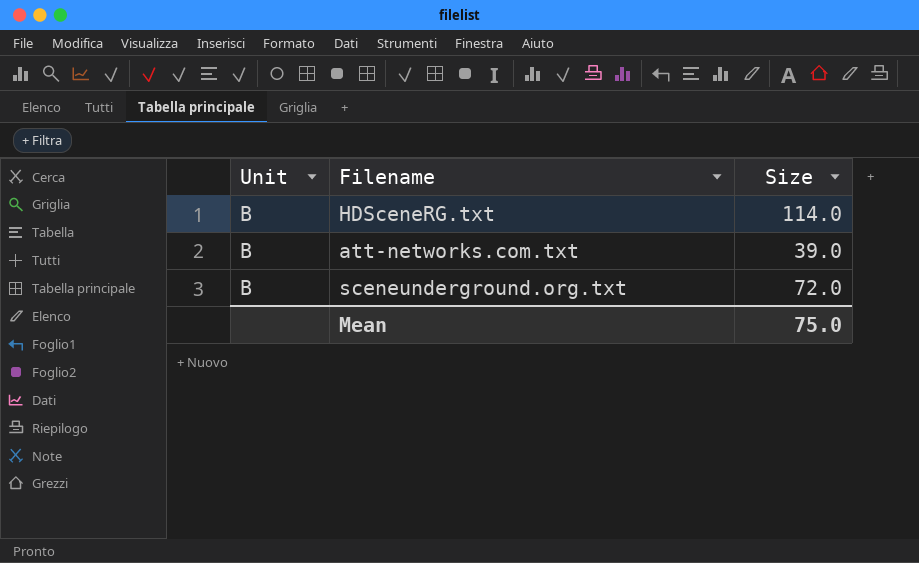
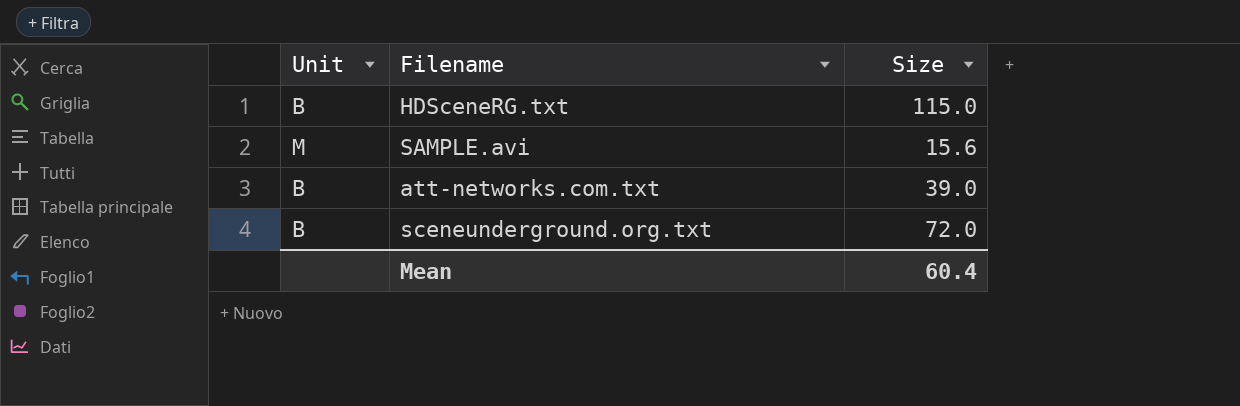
HDSceneRG.txt | Size: 114.0 -> 115.0
row SAMPLE.avi: none -> M | 15.6
Mean | Size: 75.0 -> 60.4

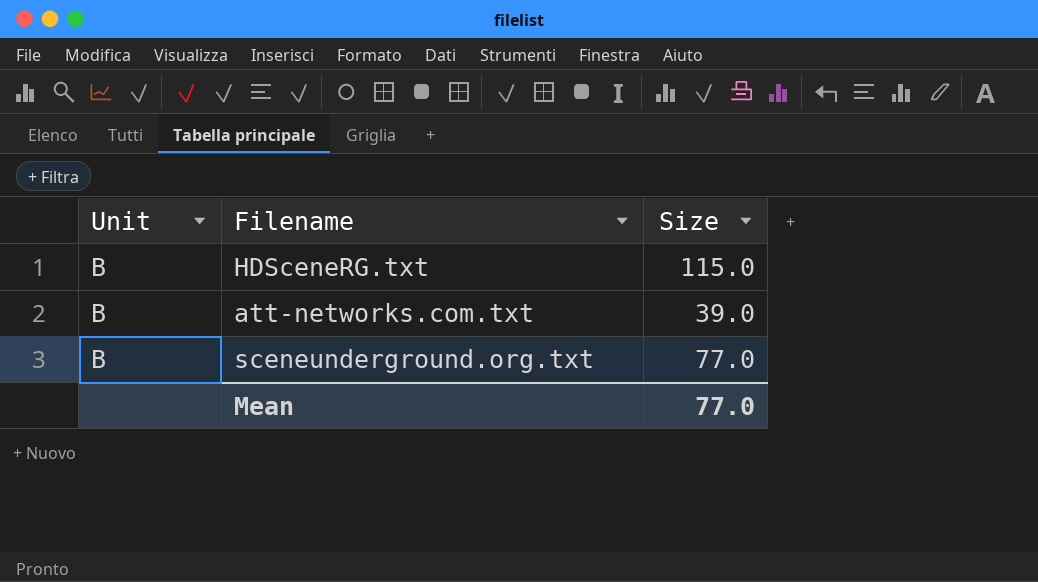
row SAMPLE.avi: M | 15.6 -> none
sceneunderground.org.txt | Size: 72.0 -> 77.0
Mean | Size: 60.4 -> 77.0

